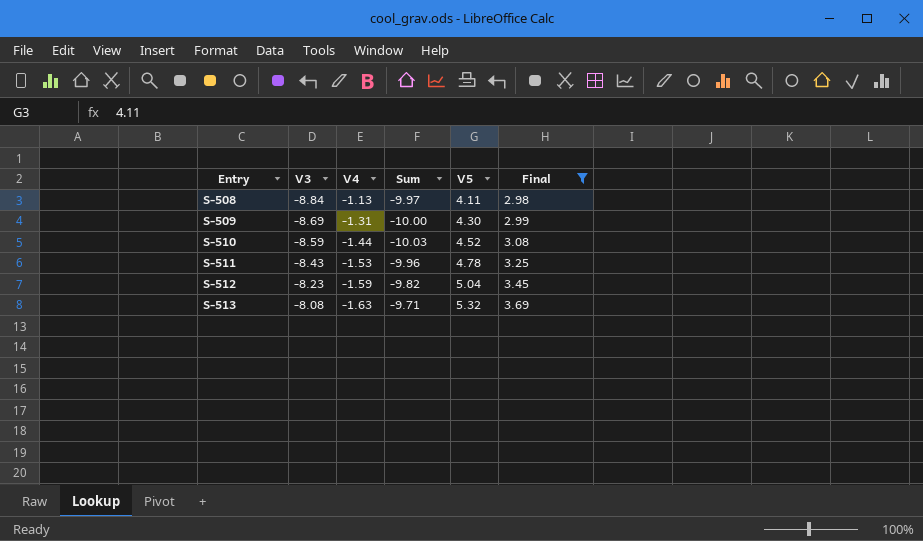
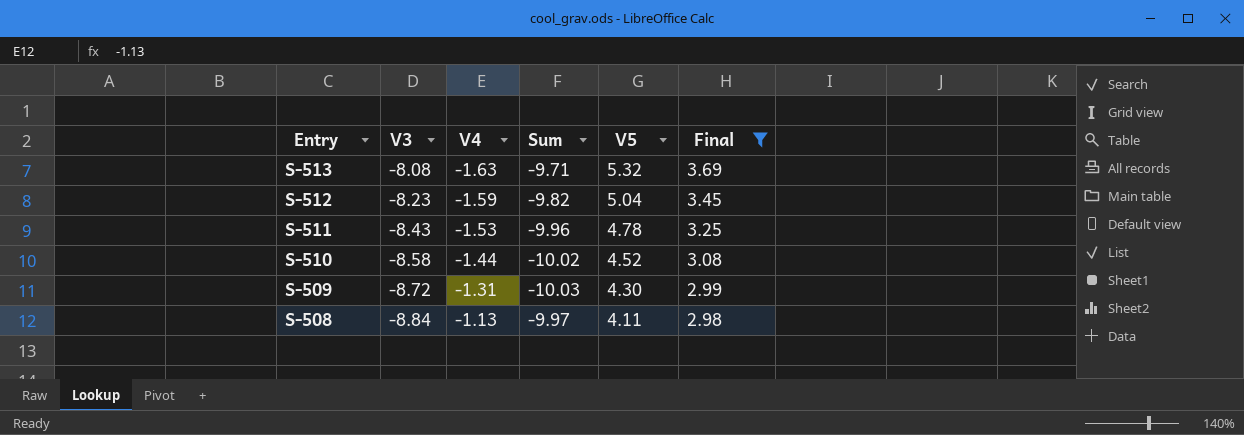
row order: Entry ascending -> Entry descending
S-510 | V3: -8.59 -> -8.58
S-510 | Sum: -10.03 -> -10.02
S-509 | V3: -8.69 -> -8.72
S-509 | Sum: -10.00 -> -10.03

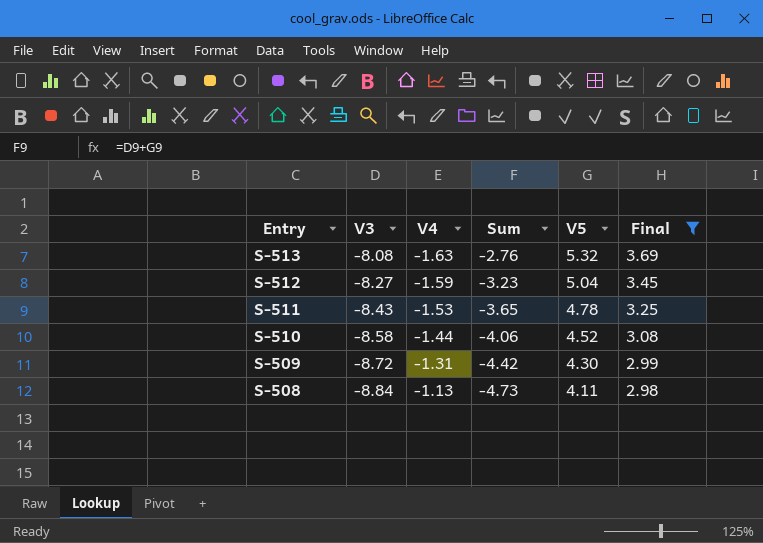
column Sum | formula: [V3] + [V4] -> [V3] + [V5]
S-512 | V3: -8.23 -> -8.27

